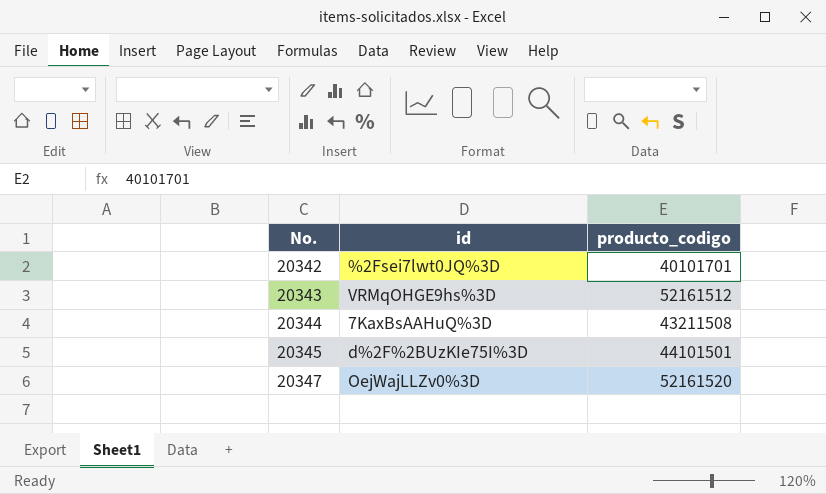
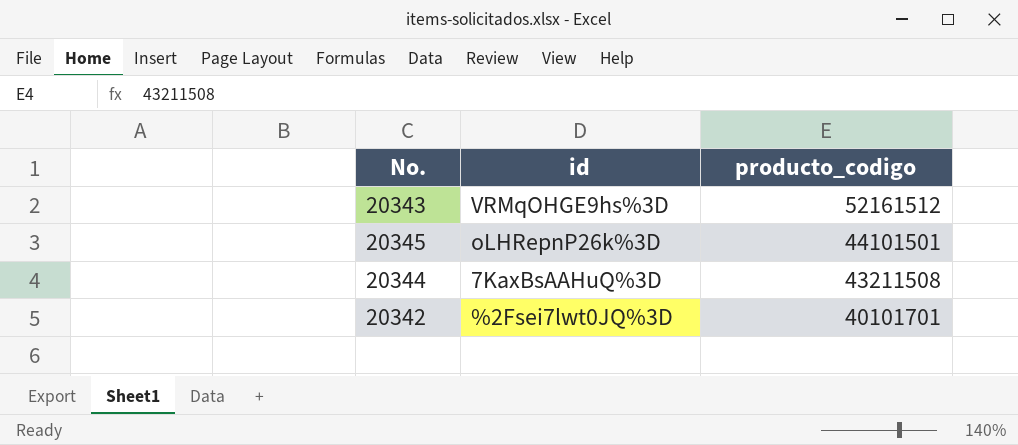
row order: No. ascending -> producto_codigo descending
row 20347: OejWajLLZv0%3D | 52161520 -> none
20345 | id: d%2F%2BUzKIe75I%3D -> oLHRepnP26k%3D

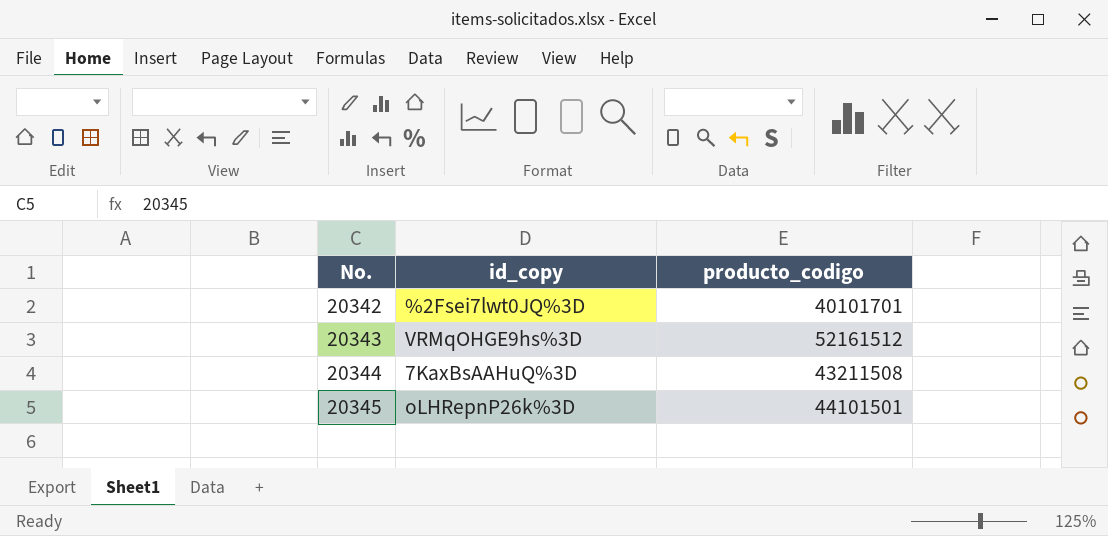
row order: producto_codigo descending -> No. ascending
column name: id -> id_copy

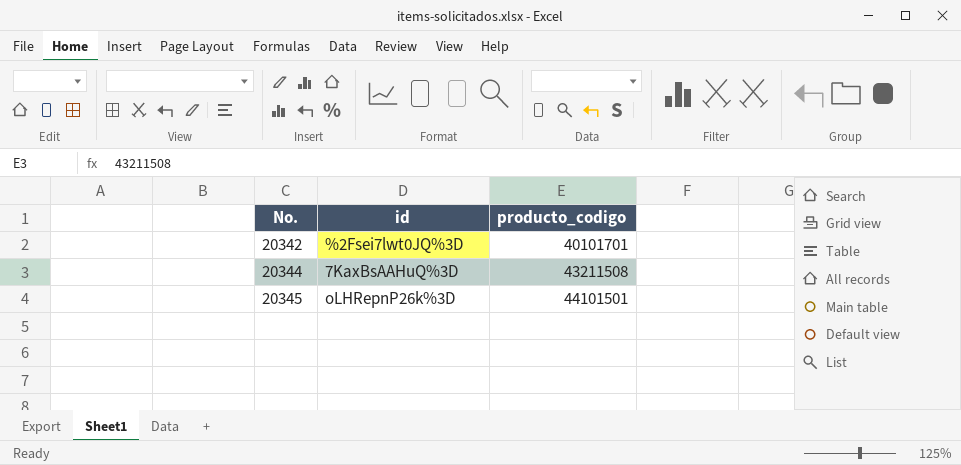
column name: id_copy -> id
row 20343: VRMqOHGE9hs%3D | 52161512 -> none

